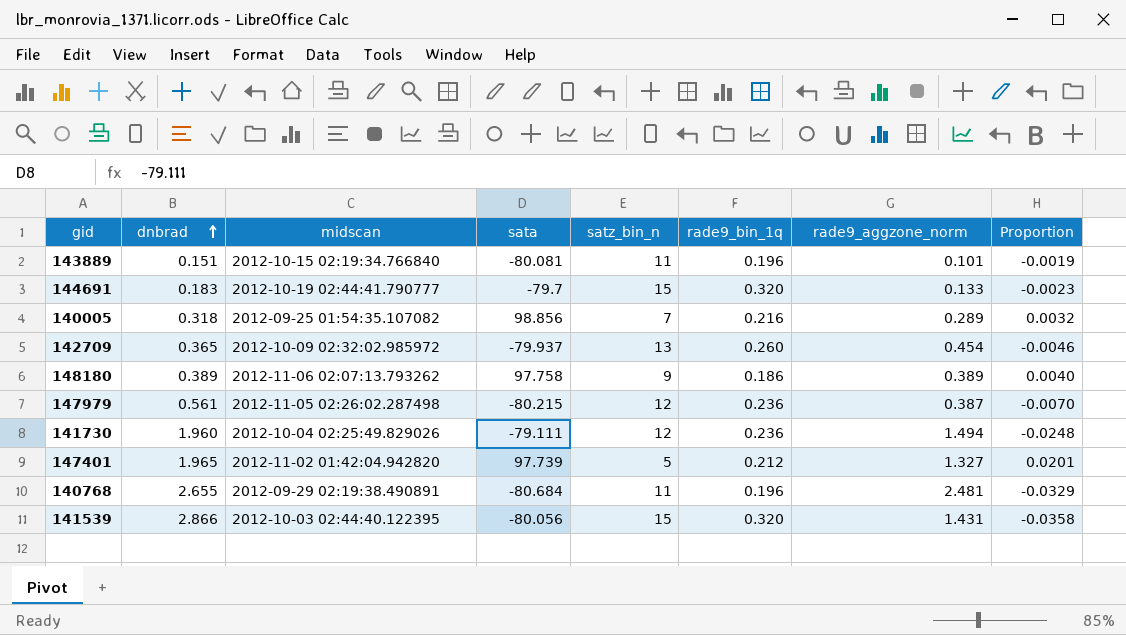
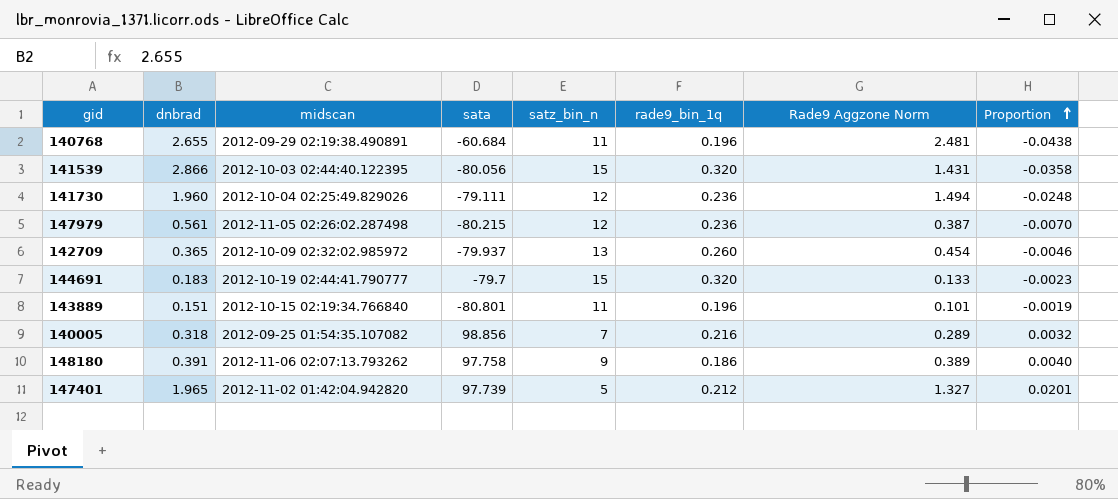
row order: dnbrad ascending -> Proportion ascending
column name: rade9_aggzone_norm -> Rade9 Aggzone Norm
140768 | sata: -80.684 -> -60.684
140768 | Proportion: -0.0329 -> -0.0438
143889 | sata: -80.081 -> -80.801
148180 | dnbrad: 0.389 -> 0.391

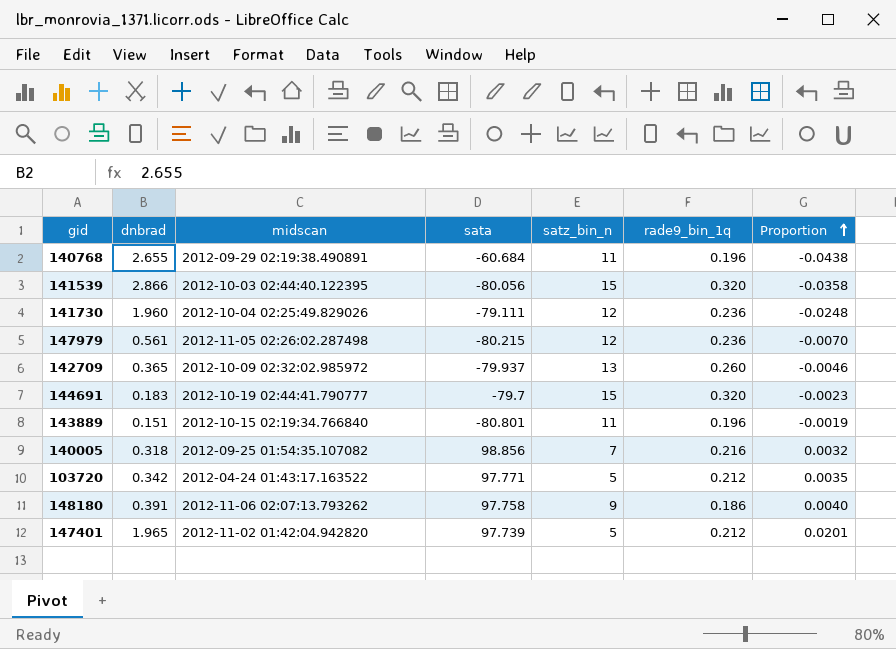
column Rade9 Aggzone Norm | position: 7 -> none
row 103720: none -> 0.342 | 2012-04-24 01:43:17.163522 | 97.771 | 5 | 0.212 | 0.0035

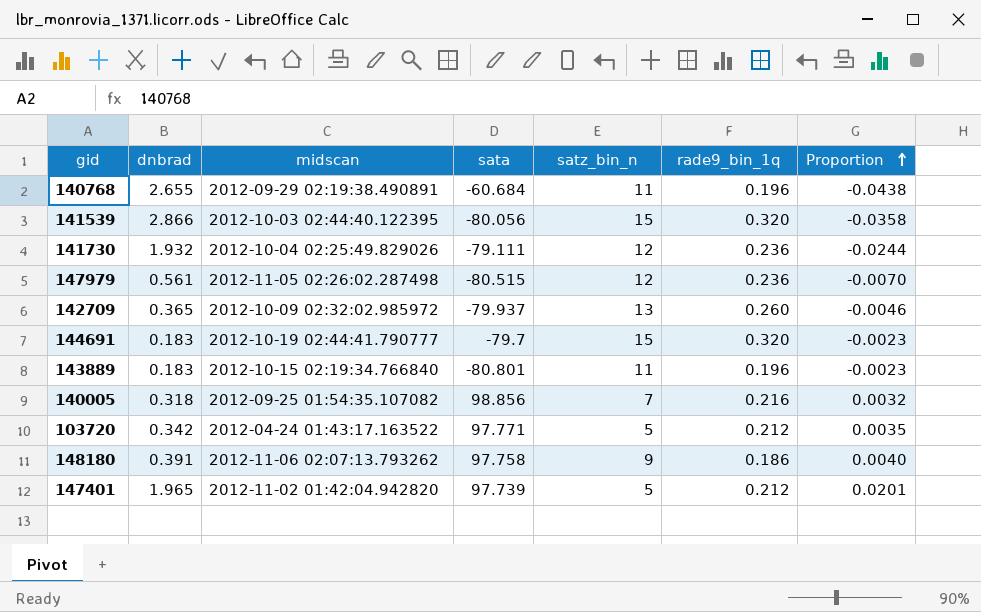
141730 | dnbrad: 1.960 -> 1.932
141730 | Proportion: -0.0248 -> -0.0244
147979 | sata: -80.215 -> -80.515
143889 | dnbrad: 0.151 -> 0.183
143889 | Proportion: -0.0019 -> -0.0023

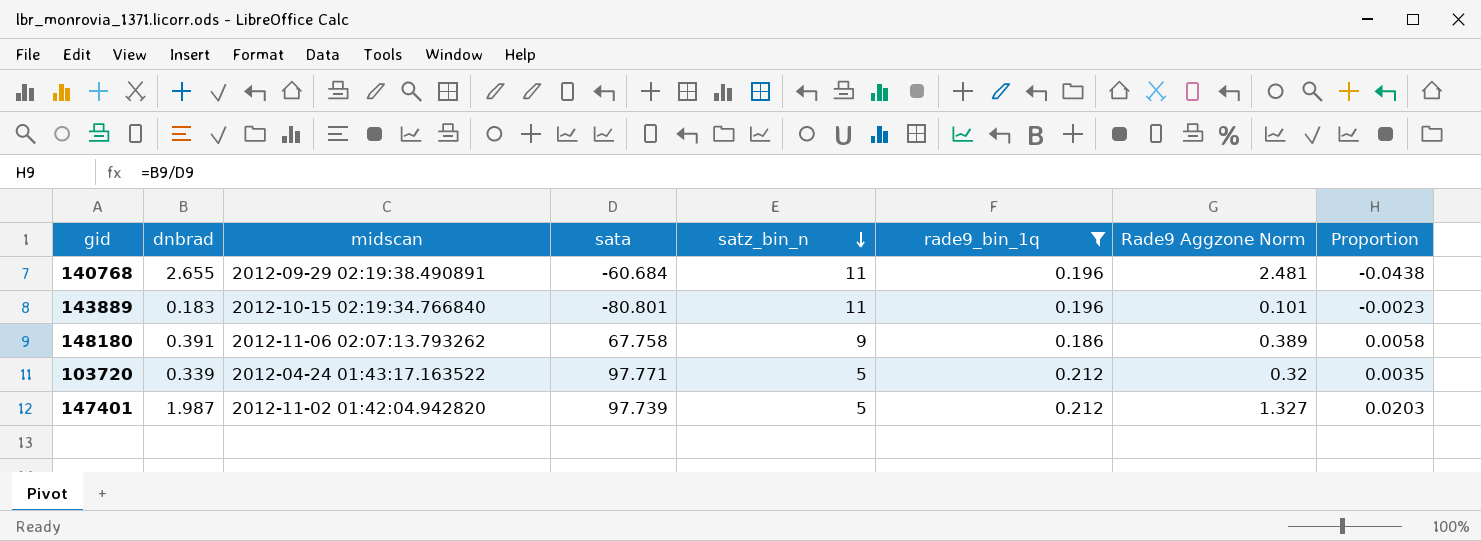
filter: none -> rade9_bin_1q <= 0.212
row order: Proportion ascending -> satz_bin_n descending
column Rade9 Aggzone Norm | position: none -> 7
148180 | sata: 97.758 -> 67.758
148180 | Proportion: 0.0040 -> 0.0058
103720 | dnbrad: 0.342 -> 0.339
147401 | dnbrad: 1.965 -> 1.987
147401 | Proportion: 0.0201 -> 0.0203

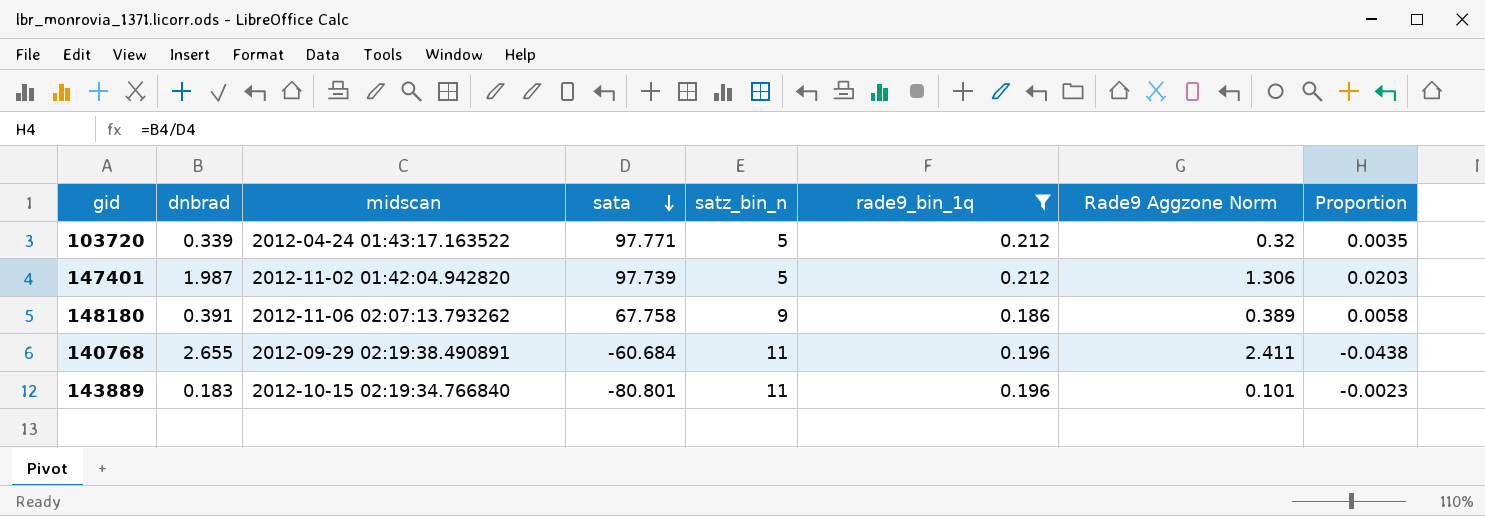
row order: satz_bin_n descending -> sata descending
147401 | Rade9 Aggzone Norm: 1.327 -> 1.306
140768 | Rade9 Aggzone Norm: 2.481 -> 2.411

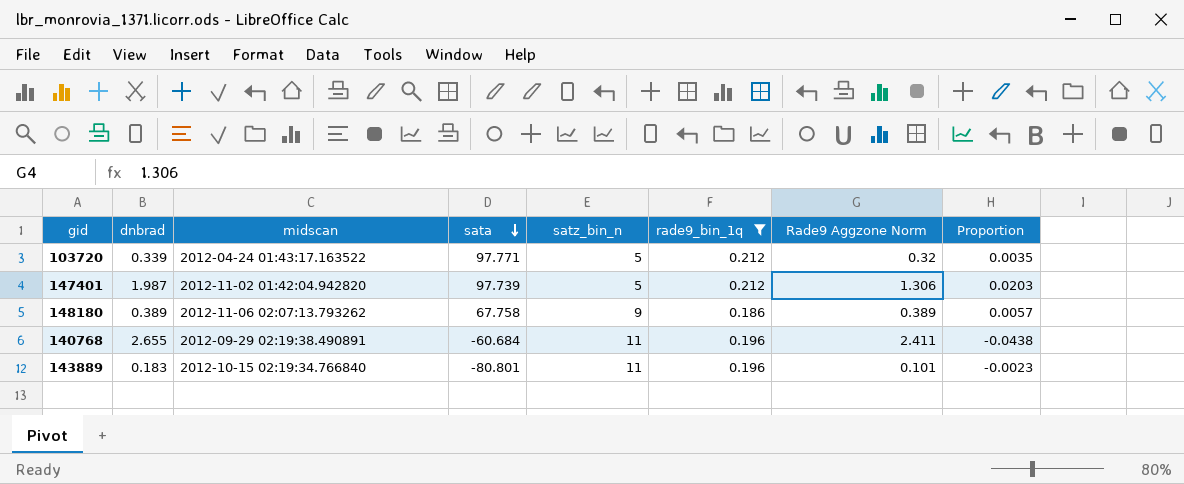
148180 | dnbrad: 0.391 -> 0.389
148180 | Proportion: 0.0058 -> 0.0057

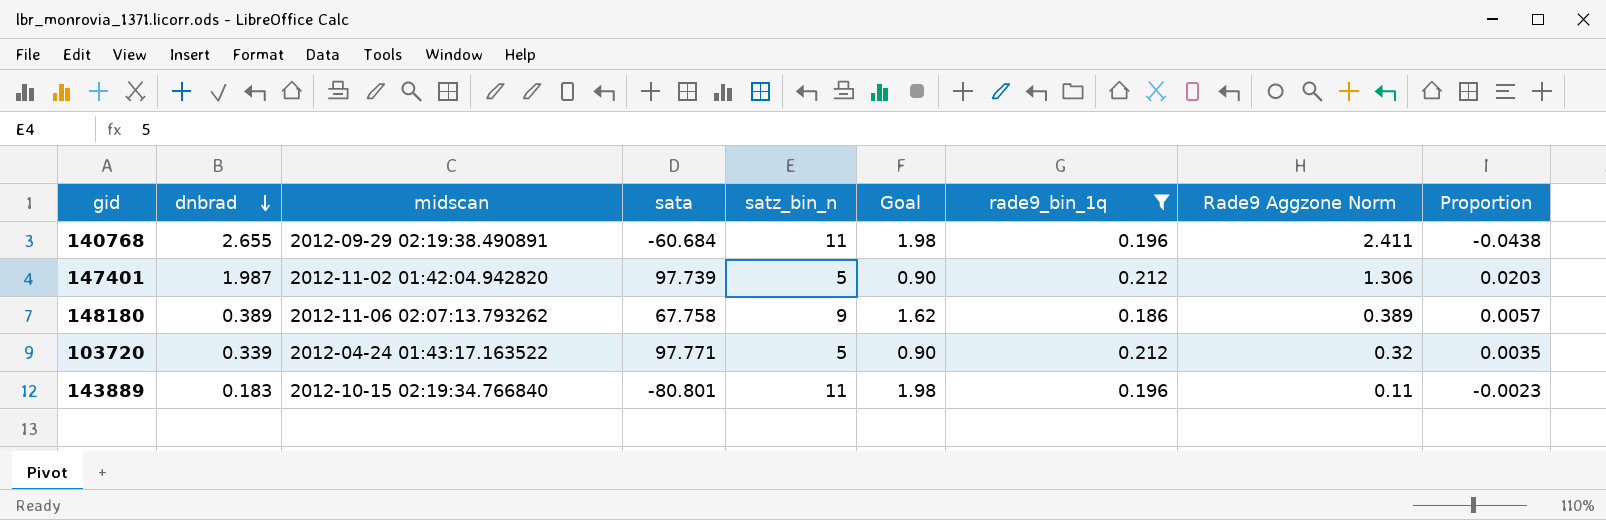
row order: sata descending -> dnbrad descending
column Goal | formula: none -> [satz_bin_n] * 0.18
143889 | Rade9 Aggzone Norm: 0.101 -> 0.11

